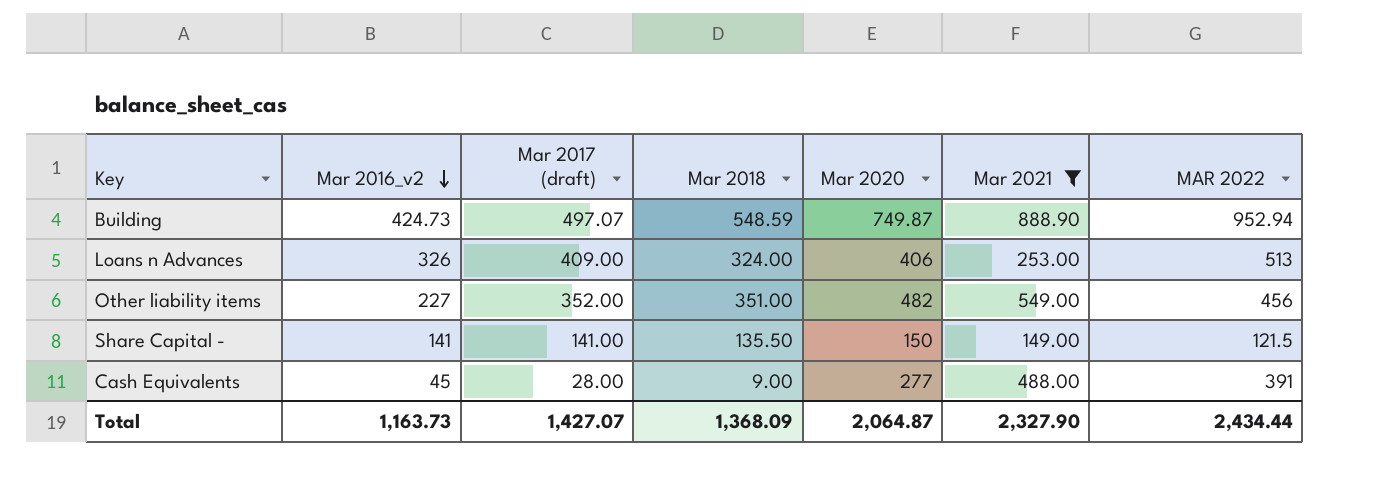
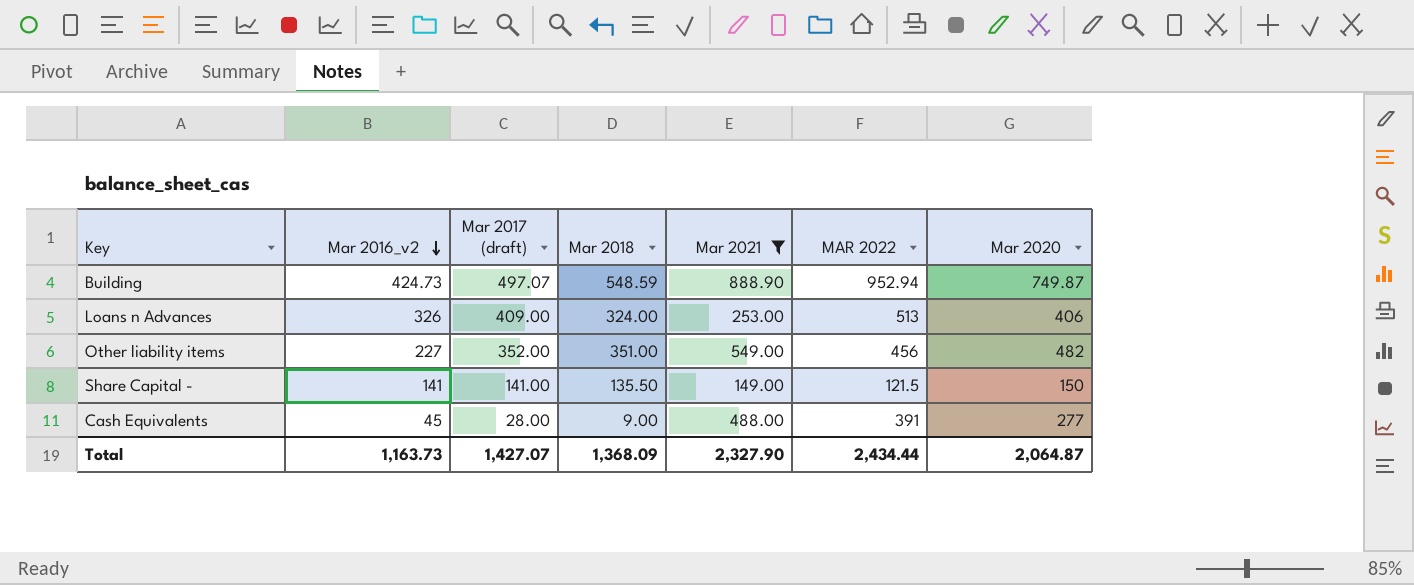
column Mar 2020 | position: 5 -> 7

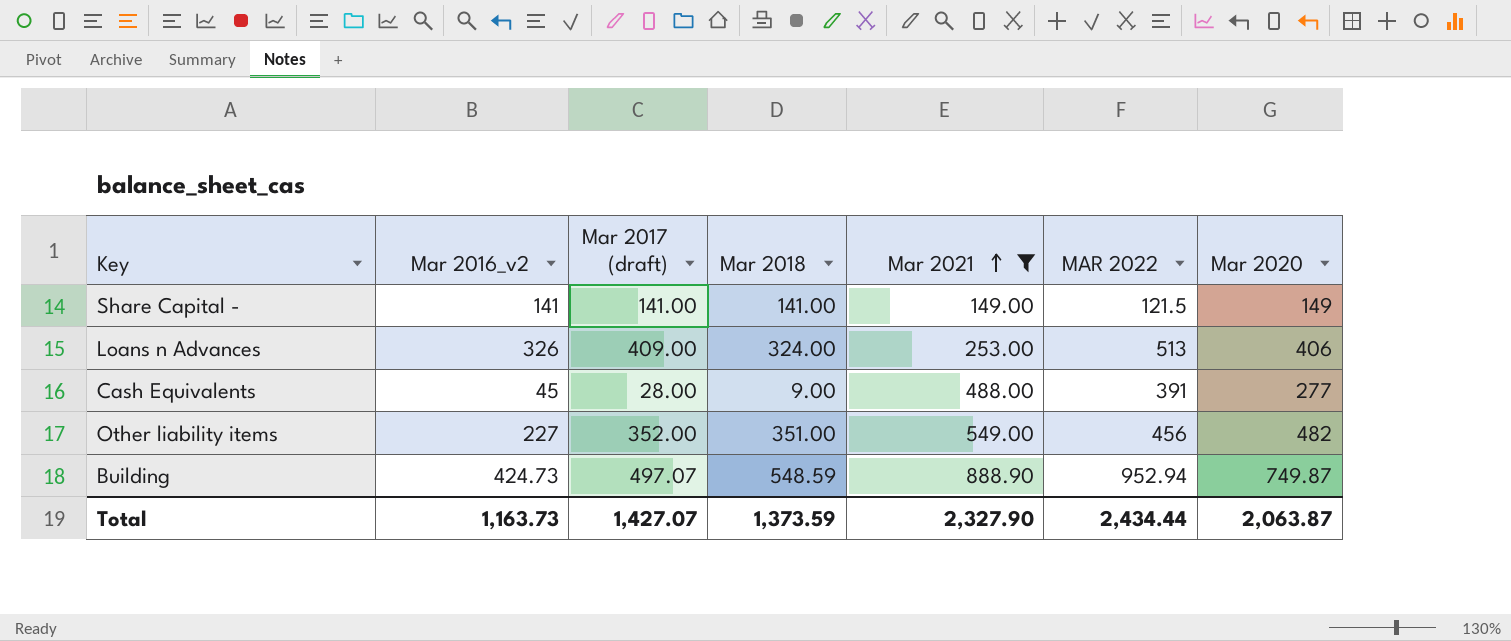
row order: Mar 2016_v2 descending -> Mar 2021 ascending
Share Capital - | Mar 2018: 135.50 -> 141.00
Share Capital - | Mar 2020: 150 -> 149
Total | Mar 2018: 1,368.09 -> 1,373.59
Total | Mar 2020: 2,064.87 -> 2,063.87

